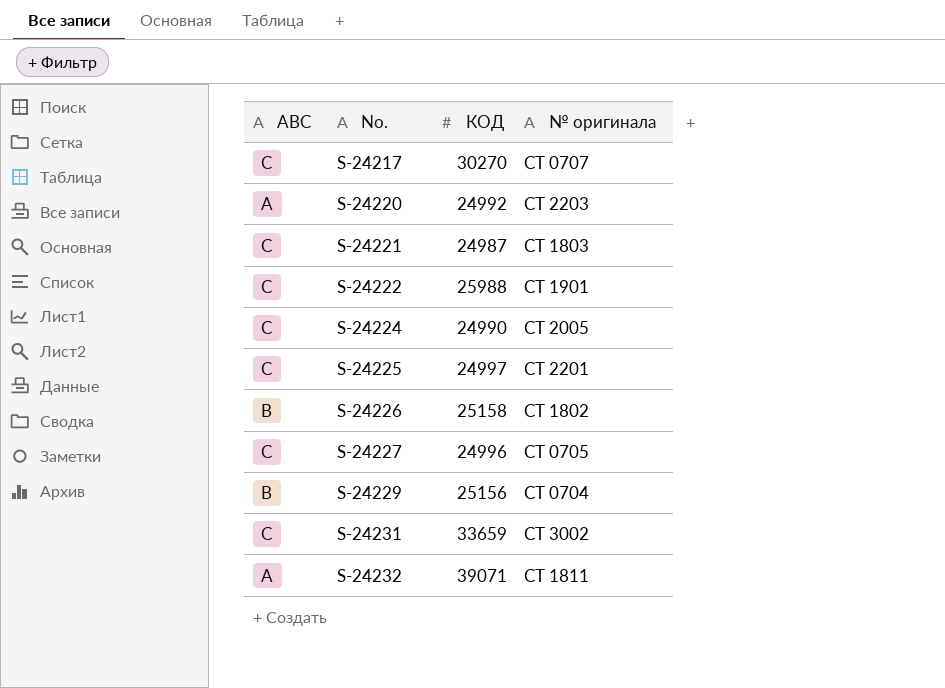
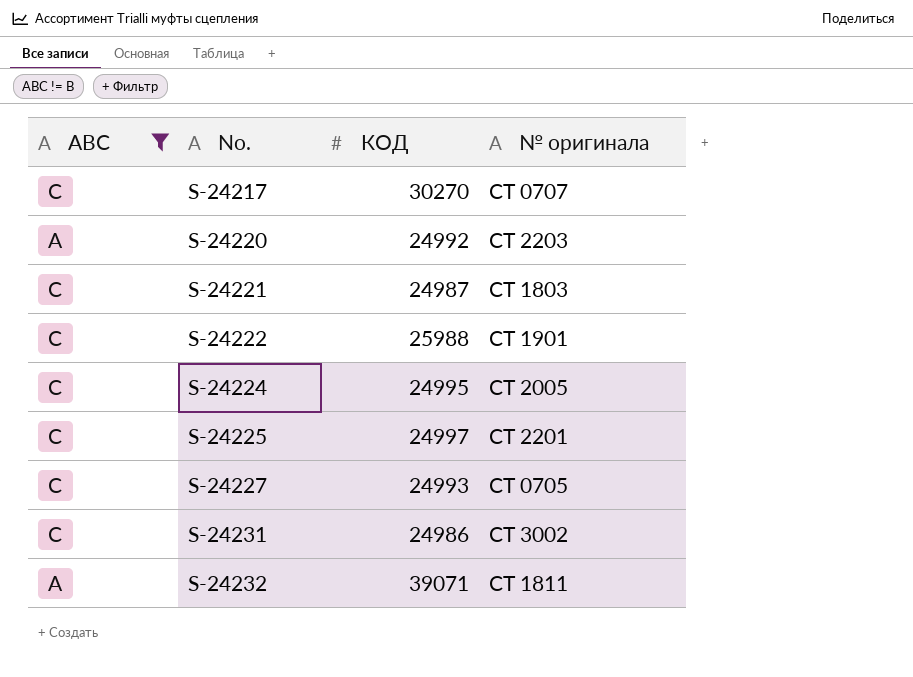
filter: none -> ABC != B
S-24224 | КОД: 24990 -> 24995
S-24227 | КОД: 24996 -> 24993
S-24231 | КОД: 33659 -> 24986

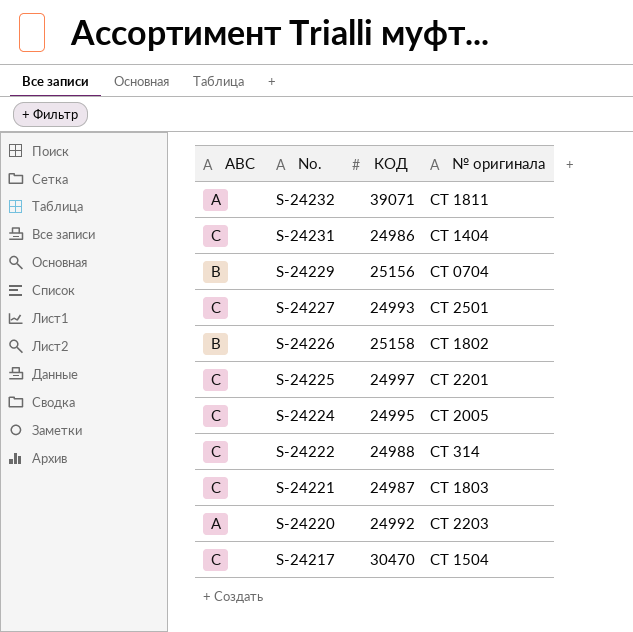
filter: ABC != B -> none
row order: No. ascending -> No. descending
S-24231 | № оригинала: CT 3002 -> CT 1404
S-24227 | № оригинала: CT 0705 -> CT 2501
S-24222 | КОД: 25988 -> 24988
S-24222 | № оригинала: CT 1901 -> CT 314
S-24217 | КОД: 30270 -> 30470
S-24217 | № оригинала: CT 0707 -> CT 1504

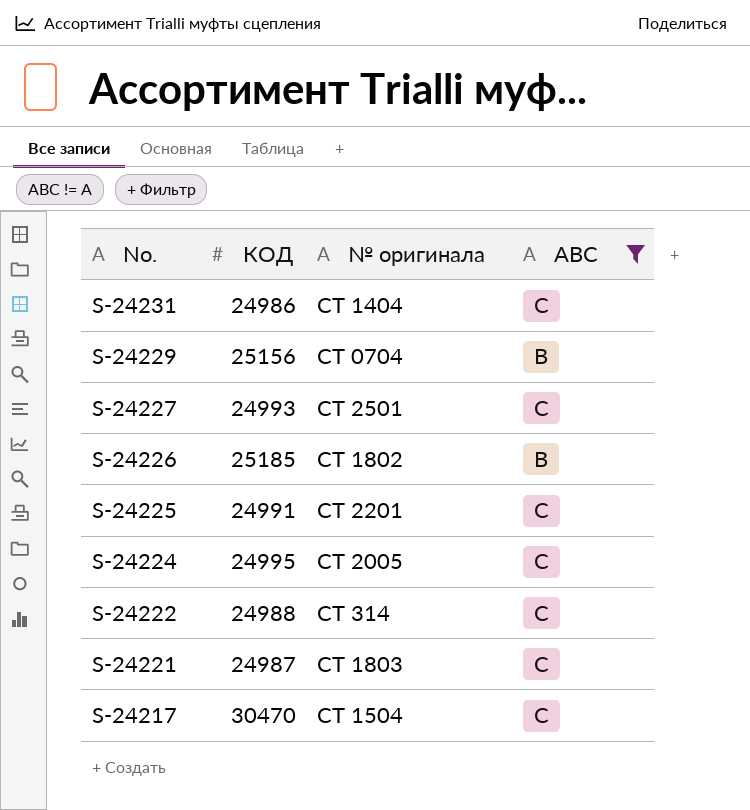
filter: none -> ABC != A
column ABC | position: 1 -> 4
S-24226 | КОД: 25158 -> 25185
S-24225 | КОД: 24997 -> 24991

